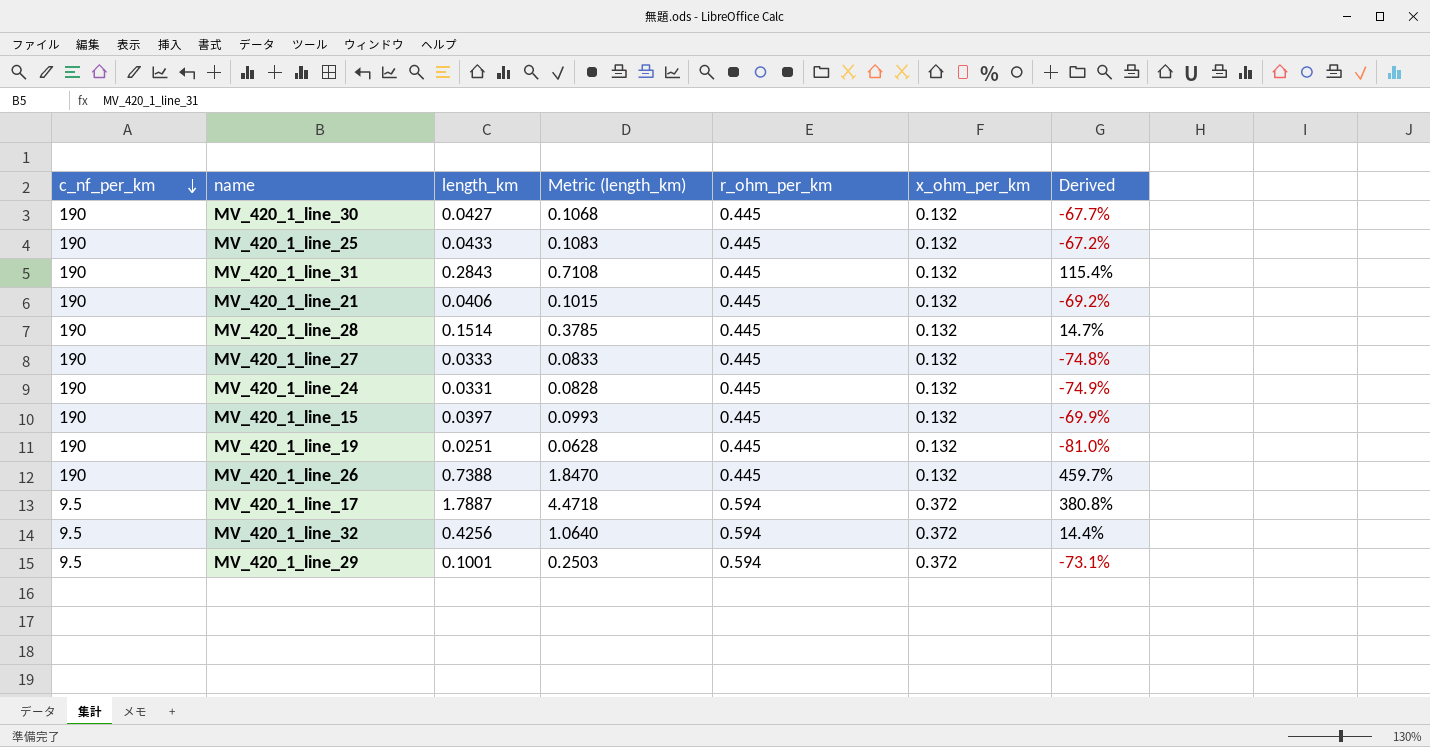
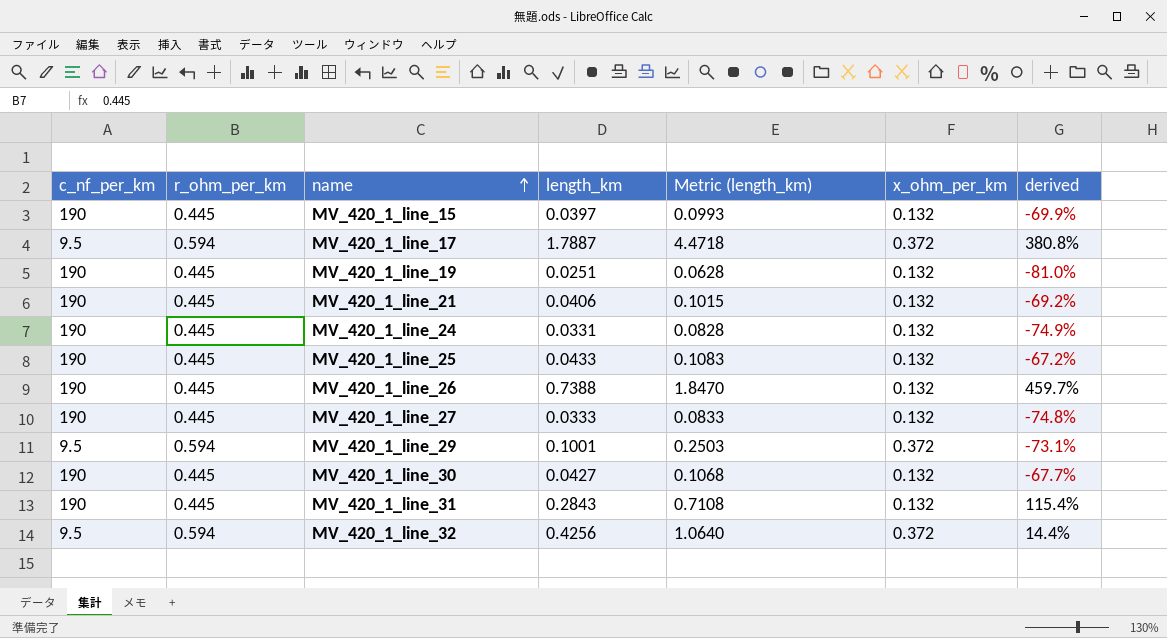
row order: c_nf_per_km descending -> name ascending
column r_ohm_per_km | position: 5 -> 2
column name: Derived -> derived
row MV_420_1_line_28: 190 | 0.1514 | 0.3785 | 0.445 | 0.132 | 14.7% -> none

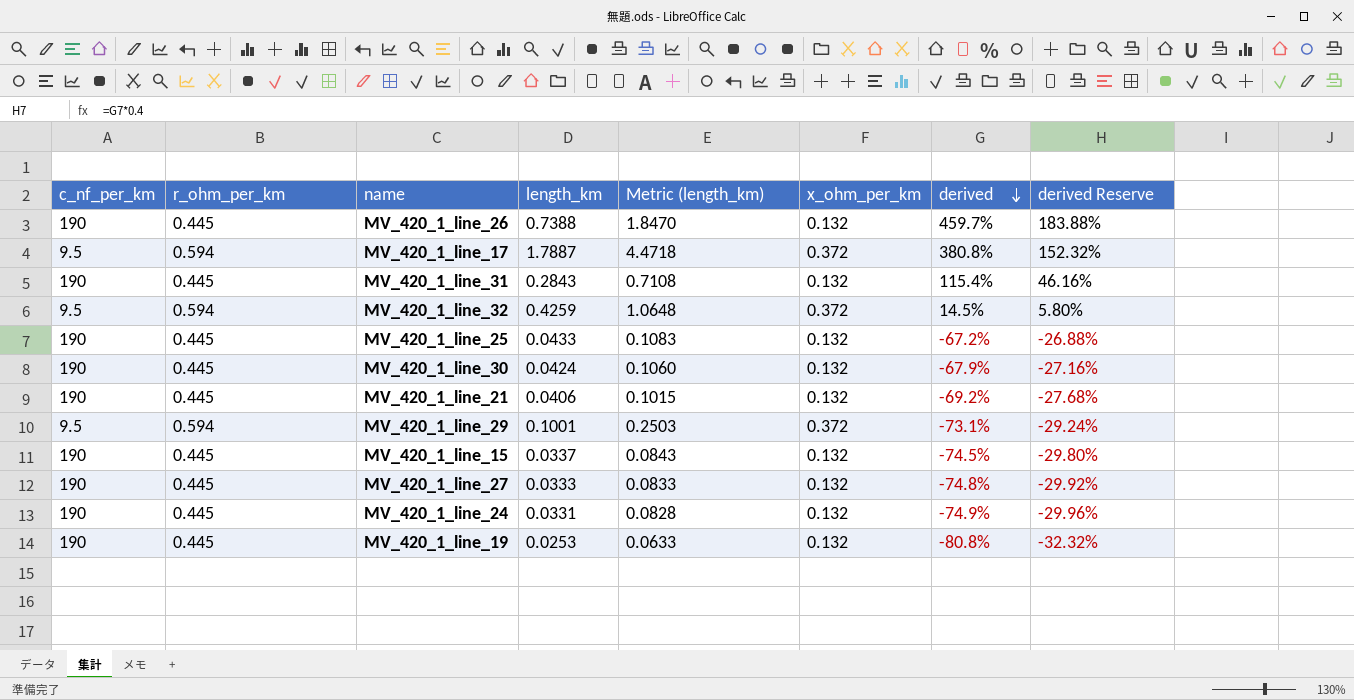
row order: name ascending -> derived descending
column derived Reserve | formula: none -> [derived] * 0.4
MV_420_1_line_32 | length_km: 0.4256 -> 0.4259
MV_420_1_line_32 | Metric (length_km): 1.0640 -> 1.0648
MV_420_1_line_32 | derived: 14.4% -> 14.5%
MV_420_1_line_30 | length_km: 0.0427 -> 0.0424
MV_420_1_line_30 | Metric (length_km): 0.1068 -> 0.1060
MV_420_1_line_30 | derived: -67.7% -> -67.9%
MV_420_1_line_15 | length_km: 0.0397 -> 0.0337
MV_420_1_line_15 | Metric (length_km): 0.0993 -> 0.0843
MV_420_1_line_15 | derived: -69.9% -> -74.5%
MV_420_1_line_19 | length_km: 0.0251 -> 0.0253
MV_420_1_line_19 | Metric (length_km): 0.0628 -> 0.0633
MV_420_1_line_19 | derived: -81.0% -> -80.8%

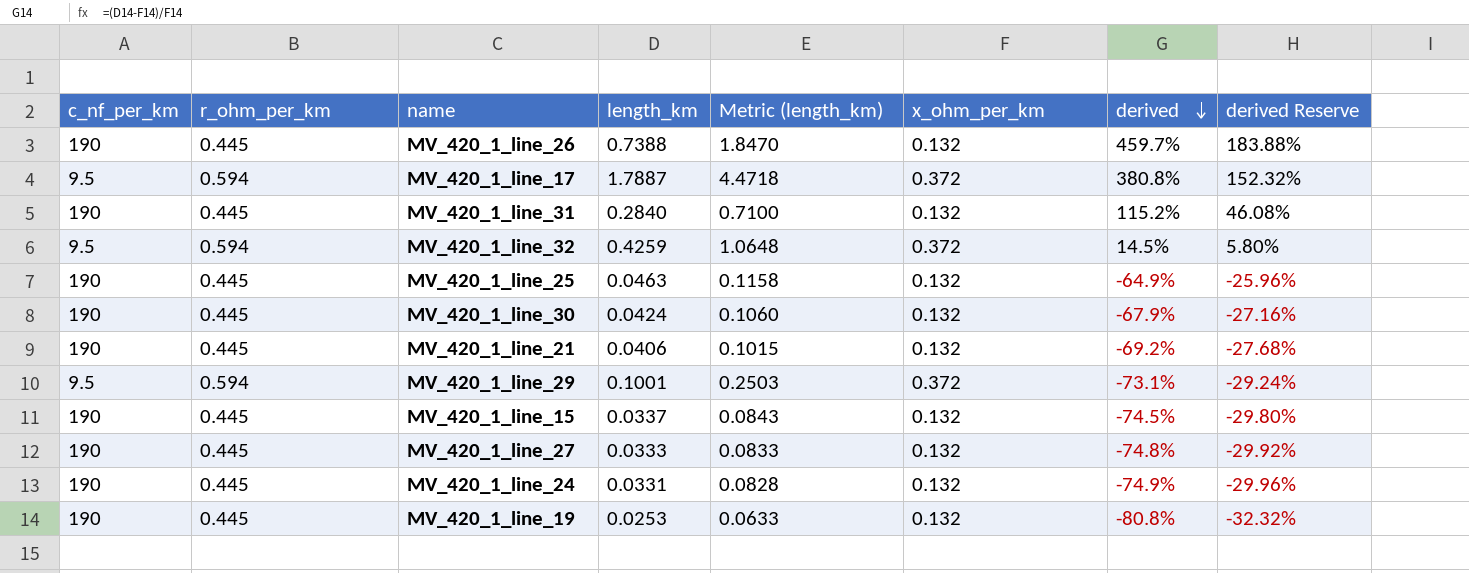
MV_420_1_line_31 | length_km: 0.2843 -> 0.2840
MV_420_1_line_31 | Metric (length_km): 0.7108 -> 0.7100
MV_420_1_line_31 | derived: 115.4% -> 115.2%
MV_420_1_line_31 | derived Reserve: 46.16% -> 46.08%
MV_420_1_line_25 | length_km: 0.0433 -> 0.0463
MV_420_1_line_25 | Metric (length_km): 0.1083 -> 0.1158
MV_420_1_line_25 | derived: -67.2% -> -64.9%
MV_420_1_line_25 | derived Reserve: -26.88% -> -25.96%

